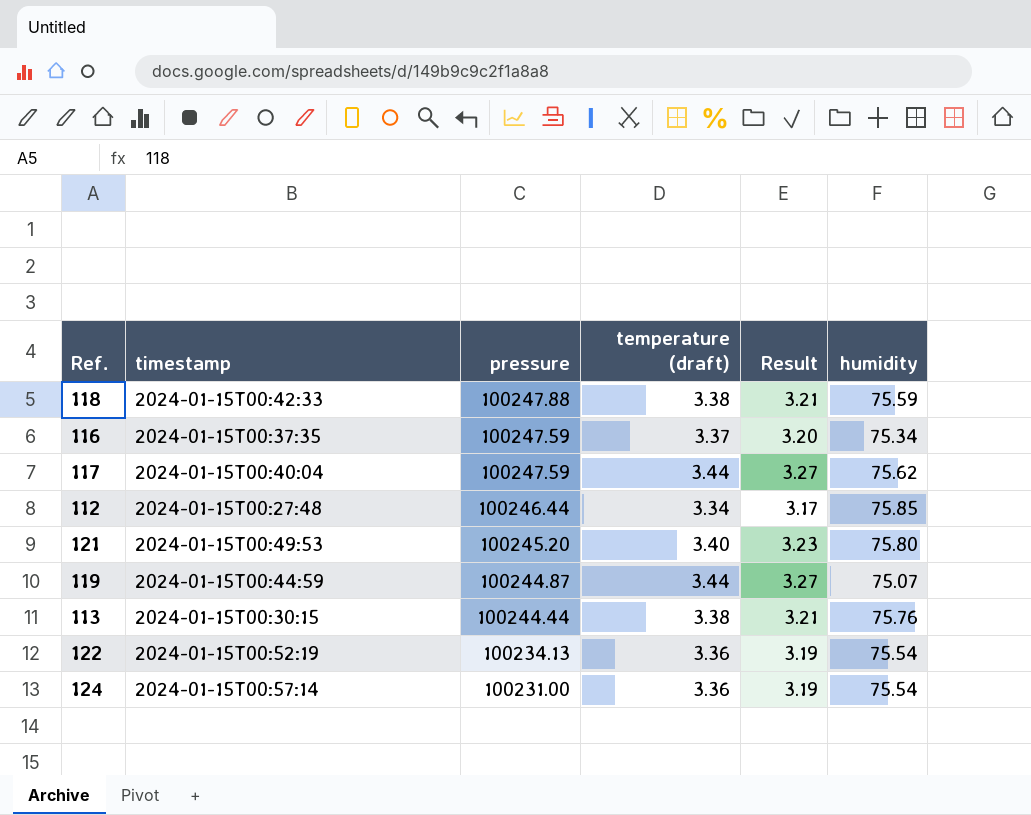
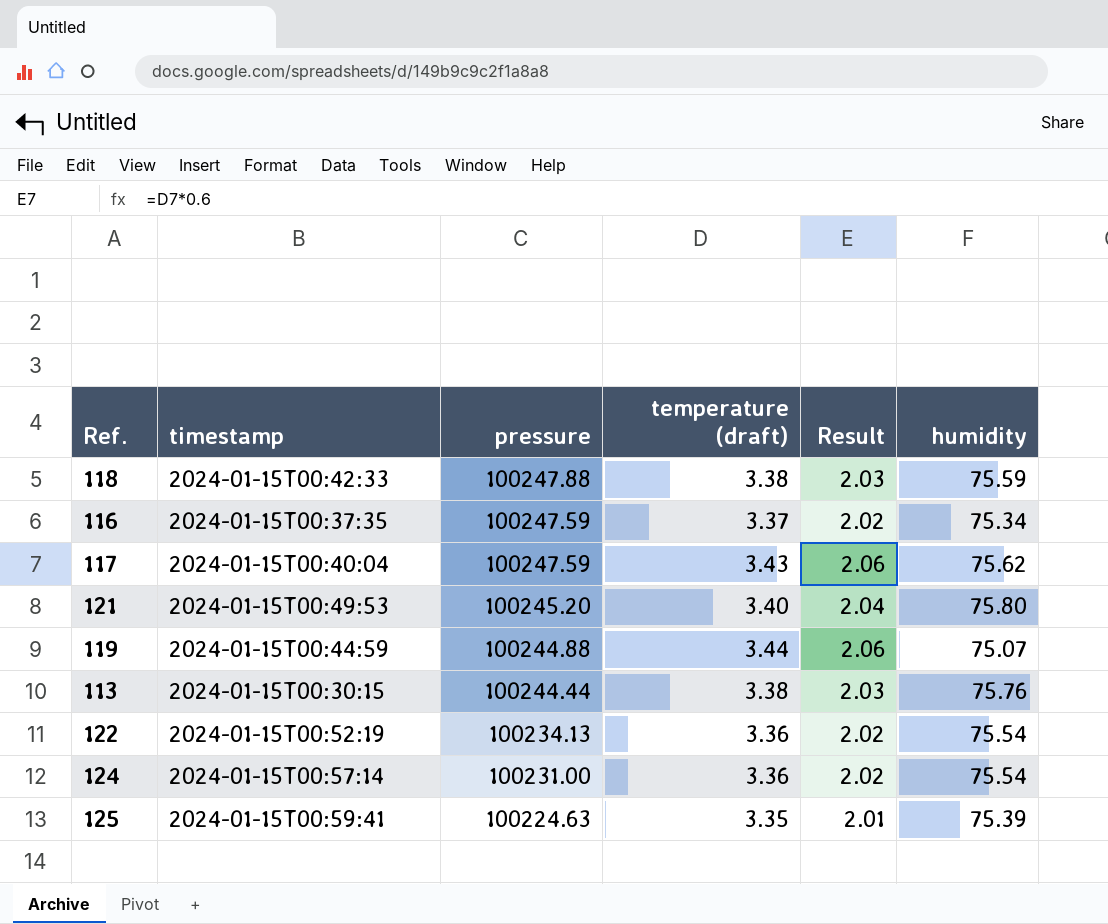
column Result | formula: [temperature (draft)] * 0.95 -> [temperature (draft)] * 0.6
row 112: 2024-01-15T00:27:48 | 100246.44 | 3.34 | 3.17 | 75.85 -> none
117 | temperature (draft): 3.44 -> 3.43
119 | pressure: 100244.87 -> 100244.88
row 125: none -> 2024-01-15T00:59:41 | 100224.63 | 3.35 | 2.01 | 75.39

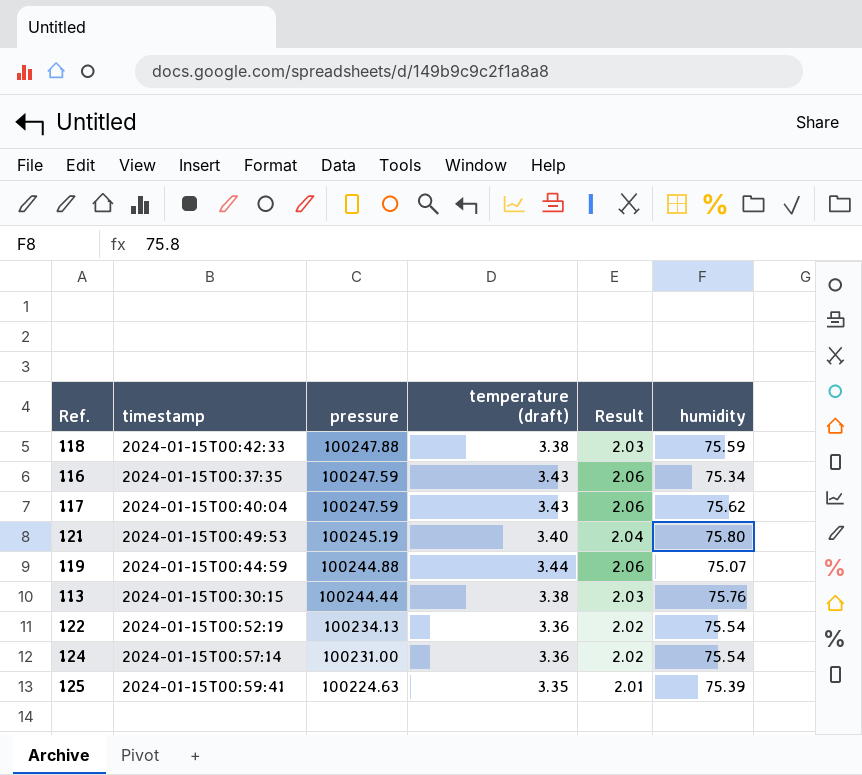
116 | temperature (draft): 3.37 -> 3.43
116 | Result: 2.02 -> 2.06
121 | pressure: 100245.20 -> 100245.19

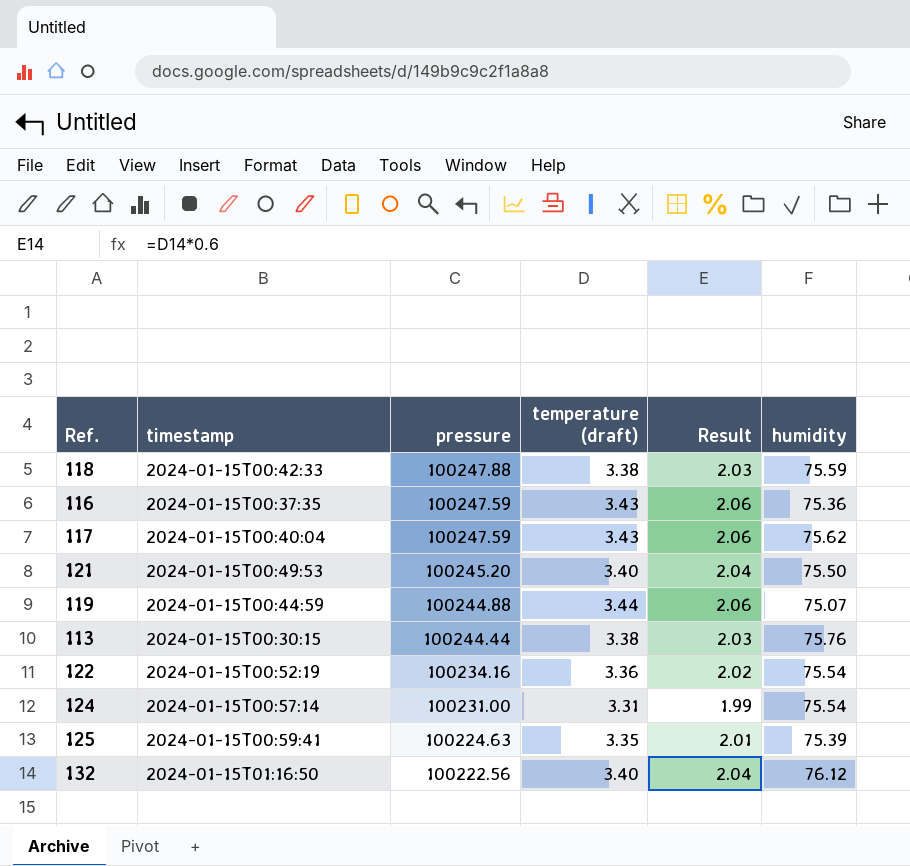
116 | humidity: 75.34 -> 75.36
121 | pressure: 100245.19 -> 100245.20
121 | humidity: 75.80 -> 75.50
122 | pressure: 100234.13 -> 100234.16
124 | temperature (draft): 3.36 -> 3.31
124 | Result: 2.02 -> 1.99
row 132: none -> 2024-01-15T01:16:50 | 100222.56 | 3.40 | 2.04 | 76.12

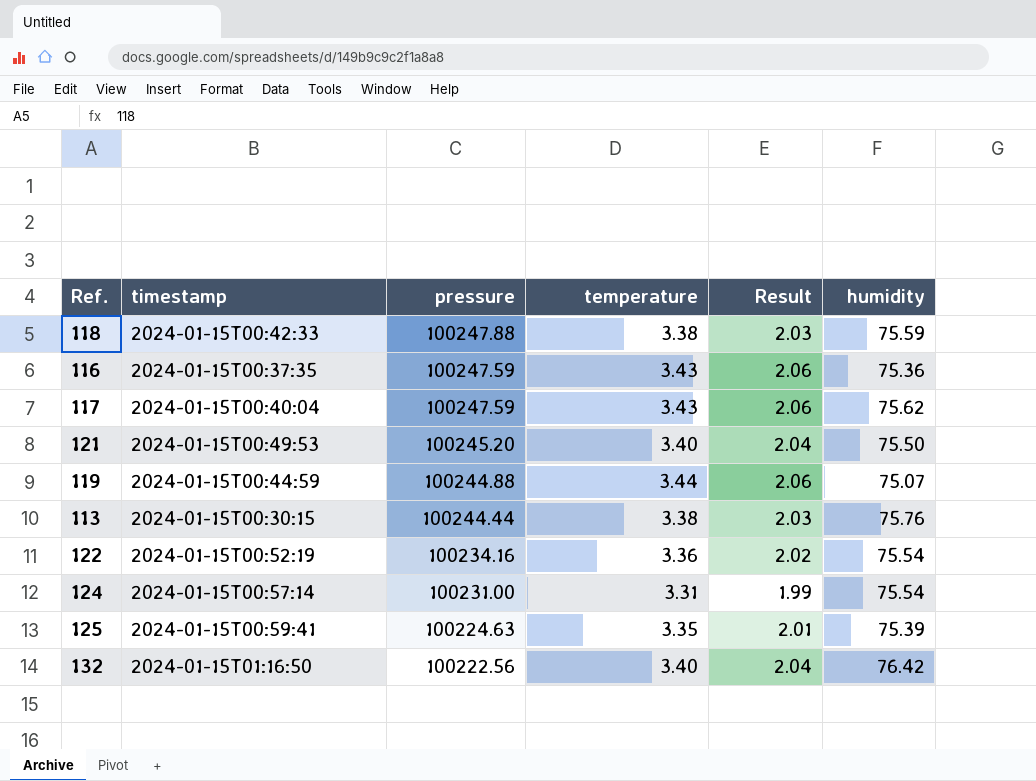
column name: temperature (draft) -> temperature
132 | humidity: 76.12 -> 76.42

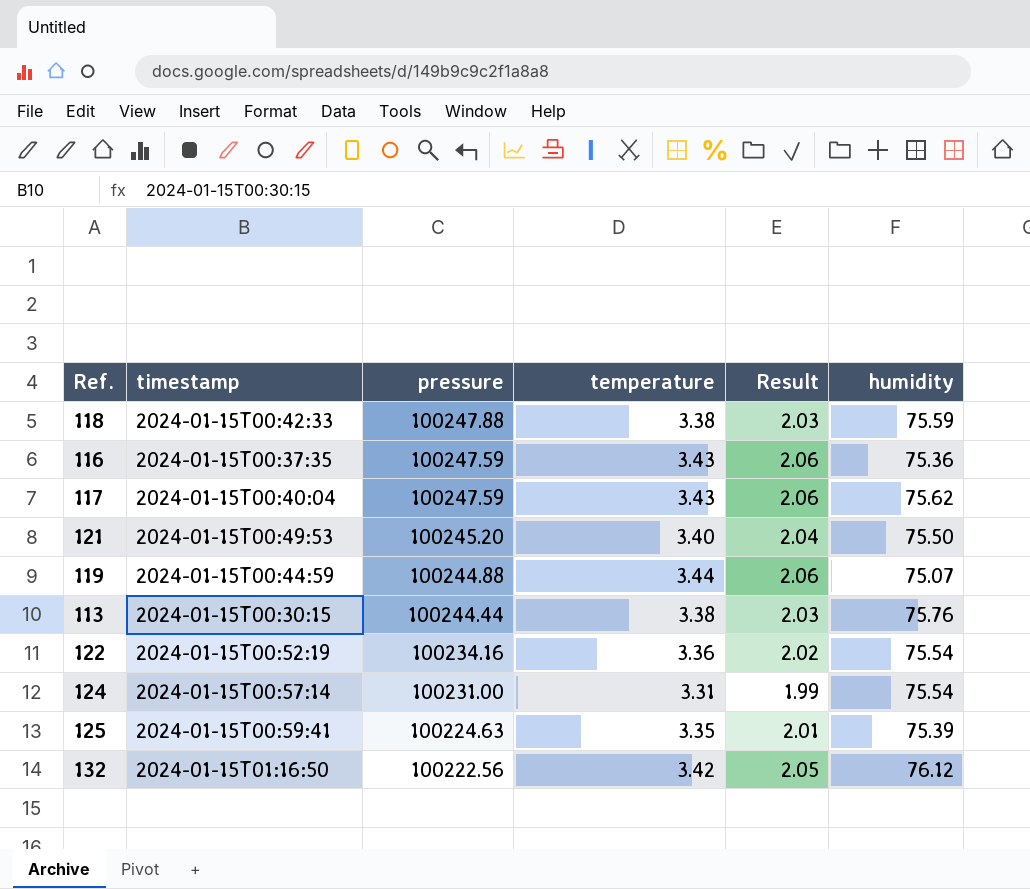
132 | temperature: 3.40 -> 3.42
132 | Result: 2.04 -> 2.05
132 | humidity: 76.42 -> 76.12

